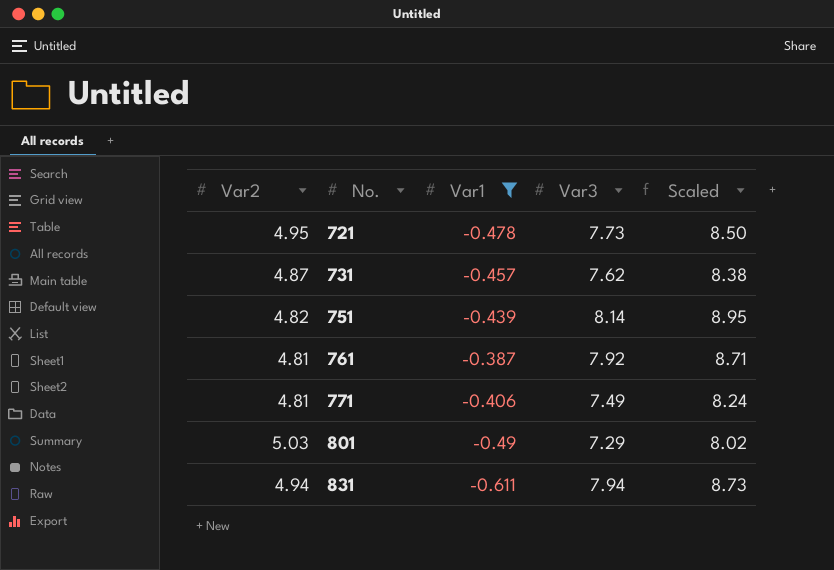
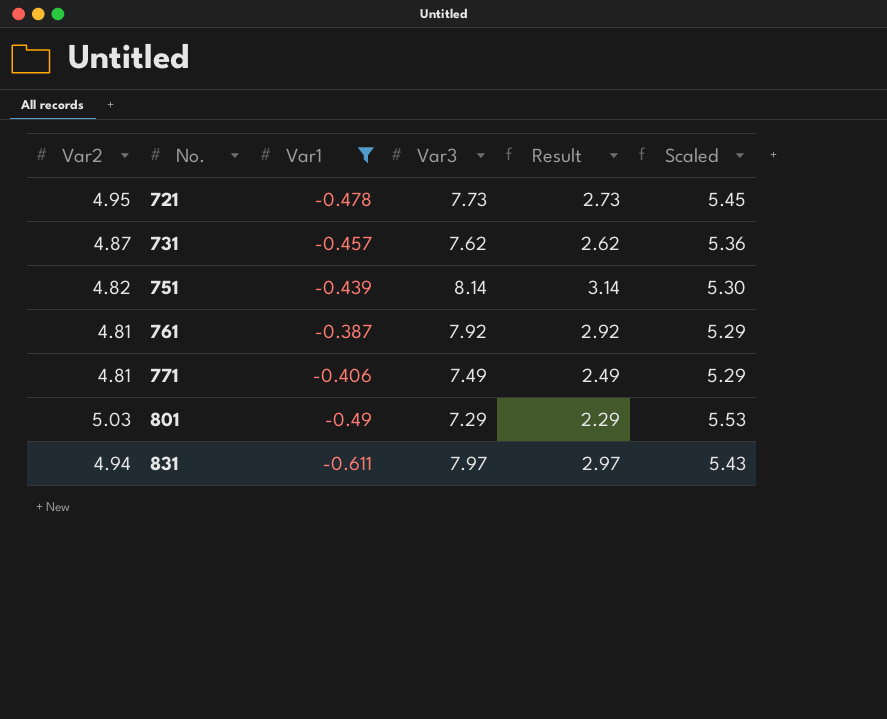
column Result | formula: none -> [Var3] - 5
column Scaled | formula: [Var3] * 1.1 -> [Var2] * 1.1
831 | Var3: 7.94 -> 7.97

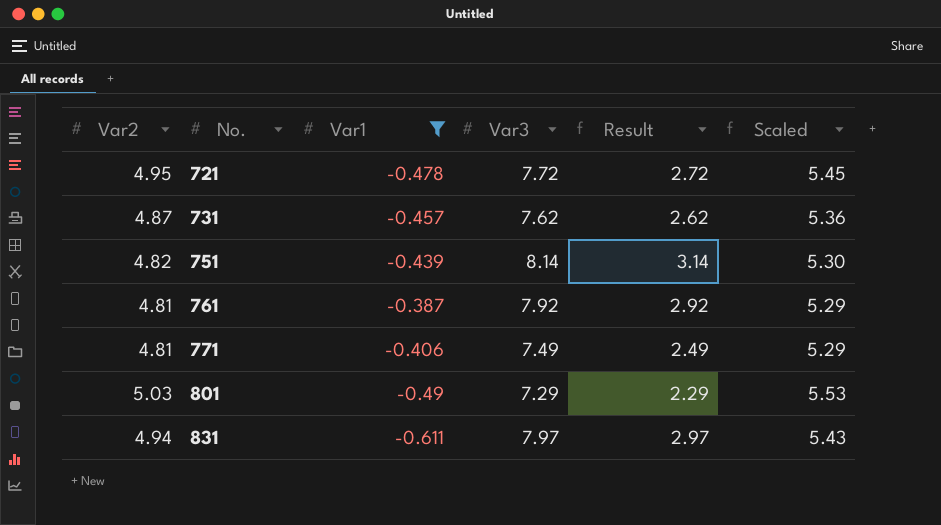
721 | Var3: 7.73 -> 7.72
721 | Result: 2.73 -> 2.72

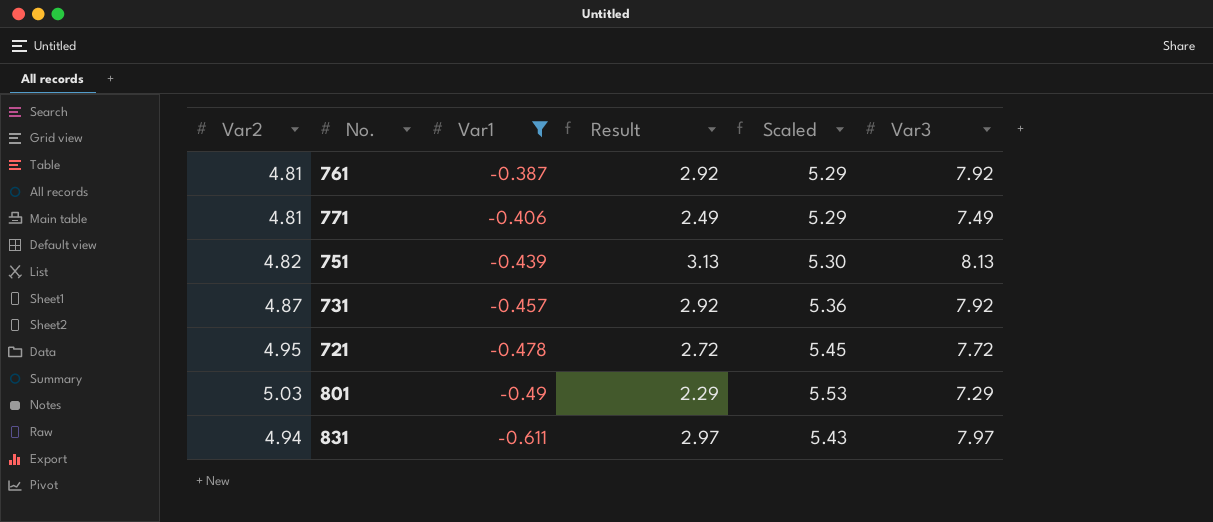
row order: No. ascending -> Var1 descending
column Var3 | position: 4 -> 6
751 | Result: 3.14 -> 3.13
751 | Var3: 8.14 -> 8.13
731 | Result: 2.62 -> 2.92
731 | Var3: 7.62 -> 7.92

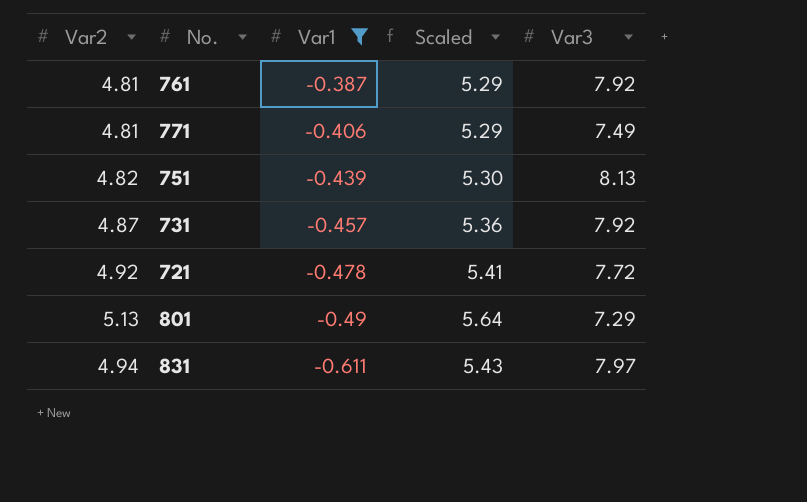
column Result | formula: [Var3] - 5 -> none
721 | Var2: 4.95 -> 4.92
721 | Scaled: 5.45 -> 5.41
801 | Var2: 5.03 -> 5.13
801 | Scaled: 5.53 -> 5.64

